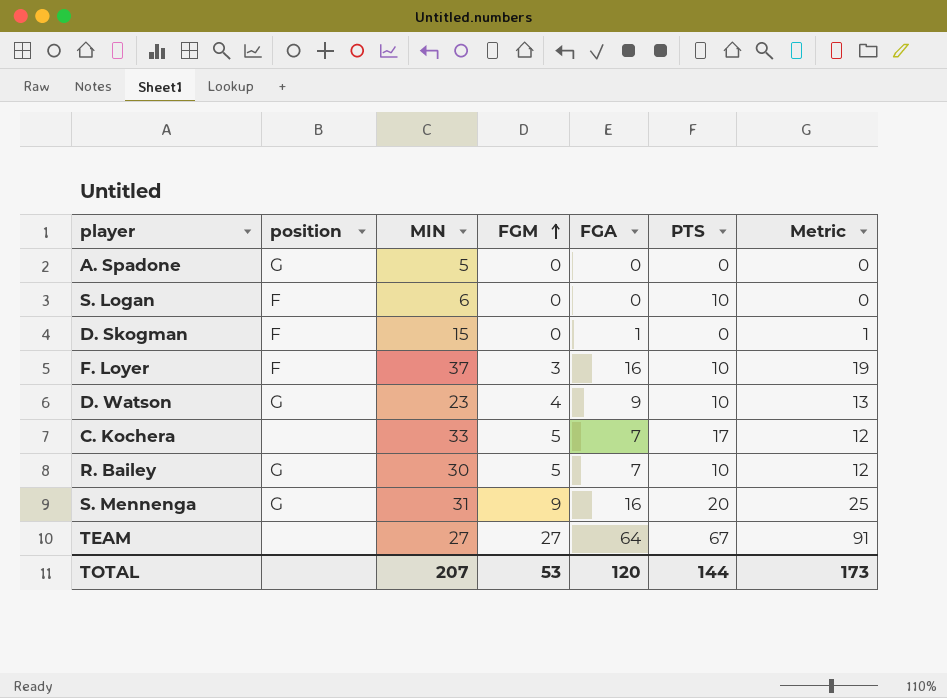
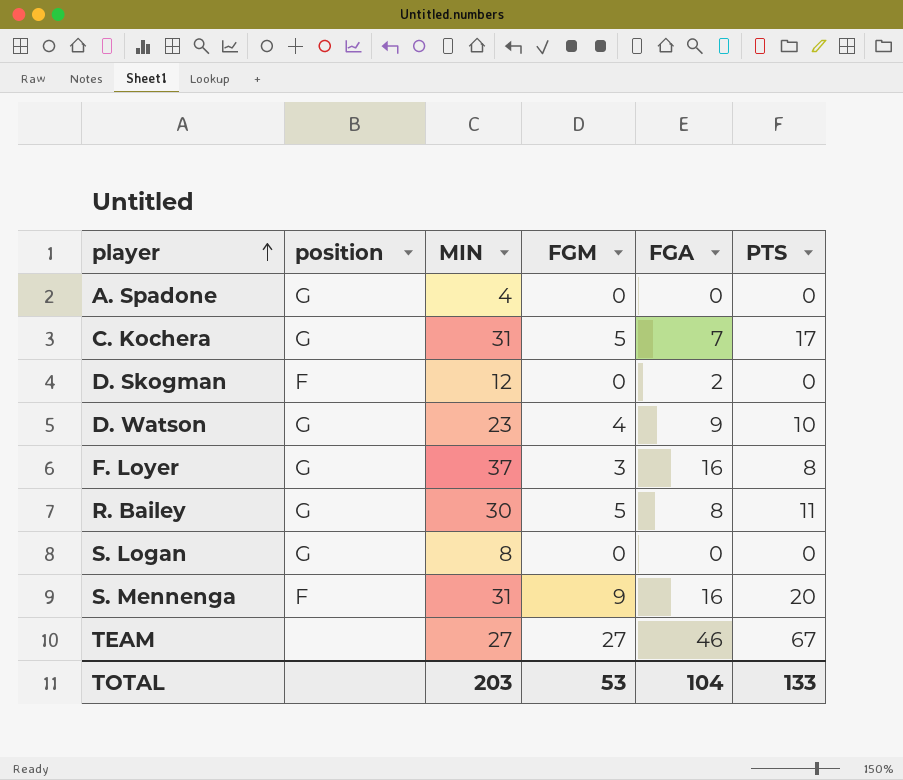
row order: FGM ascending -> player ascending
column Metric | formula: [FGM] + [FGA] -> none
A. Spadone | MIN: 5 -> 4
C. Kochera | position: none -> G
C. Kochera | MIN: 33 -> 31
D. Skogman | MIN: 15 -> 12
D. Skogman | FGA: 1 -> 2
F. Loyer | position: F -> G
F. Loyer | PTS: 10 -> 8
R. Bailey | FGA: 7 -> 8
R. Bailey | PTS: 10 -> 11
S. Logan | position: F -> G
S. Logan | MIN: 6 -> 8
S. Logan | PTS: 10 -> 0
S. Mennenga | position: G -> F
TEAM | FGA: 64 -> 46
TOTAL | MIN: 207 -> 203
TOTAL | FGA: 120 -> 104
TOTAL | PTS: 144 -> 133

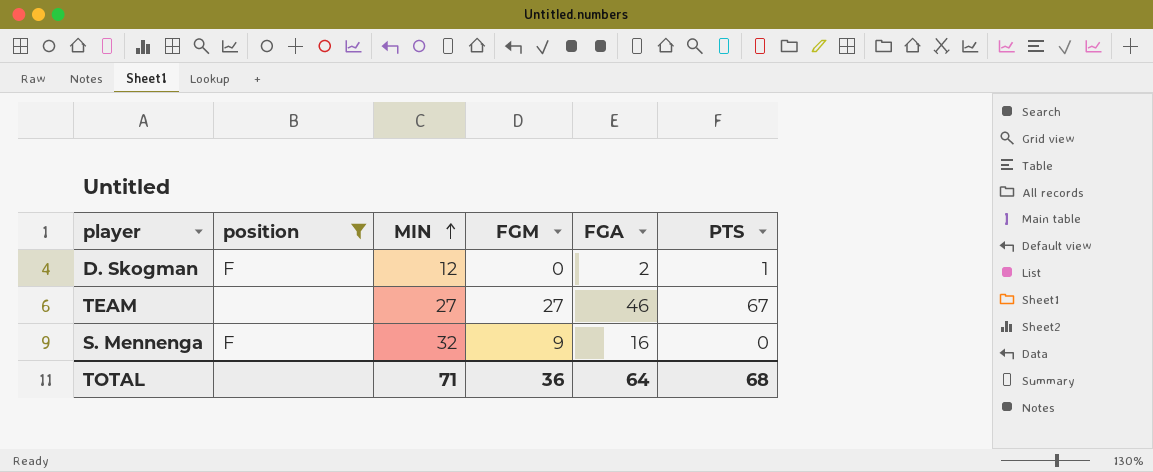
filter: none -> position != G
row order: player ascending -> MIN ascending
D. Skogman | PTS: 0 -> 1
S. Mennenga | MIN: 31 -> 32
S. Mennenga | PTS: 20 -> 0
TOTAL | MIN: 203 -> 71
TOTAL | FGM: 53 -> 36
TOTAL | FGA: 104 -> 64
TOTAL | PTS: 133 -> 68

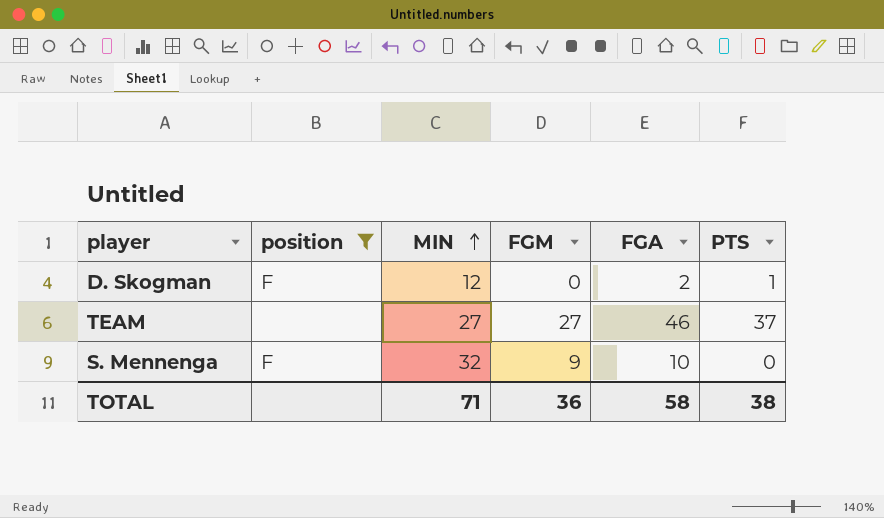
TEAM | PTS: 67 -> 37
S. Mennenga | FGA: 16 -> 10
TOTAL | FGA: 64 -> 58
TOTAL | PTS: 68 -> 38

